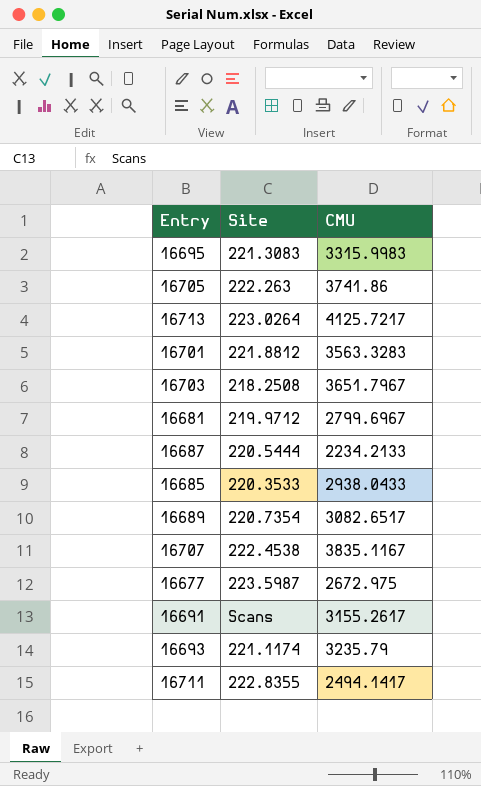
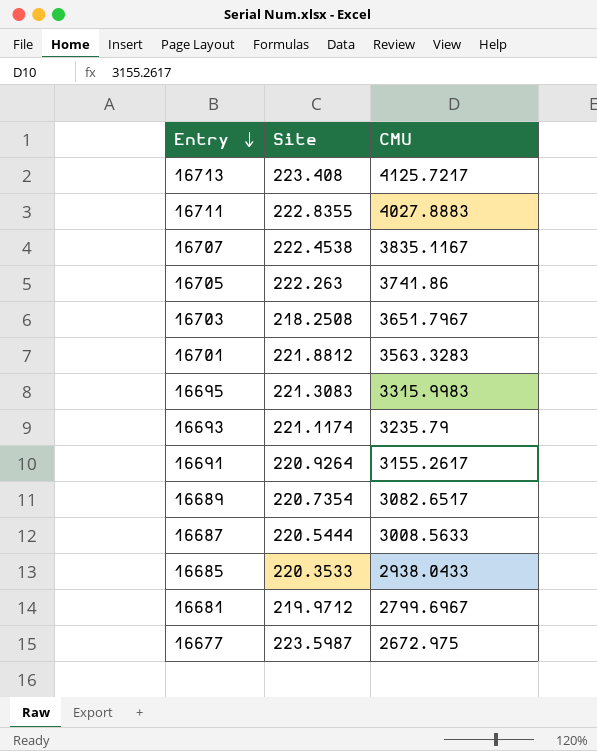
row order: none -> Entry descending
16713 | Site: 223.0264 -> 223.408
16711 | CMU: 2494.1417 -> 4027.8883
16691 | Site: Scans -> 220.9264
16687 | CMU: 2234.2133 -> 3008.5633

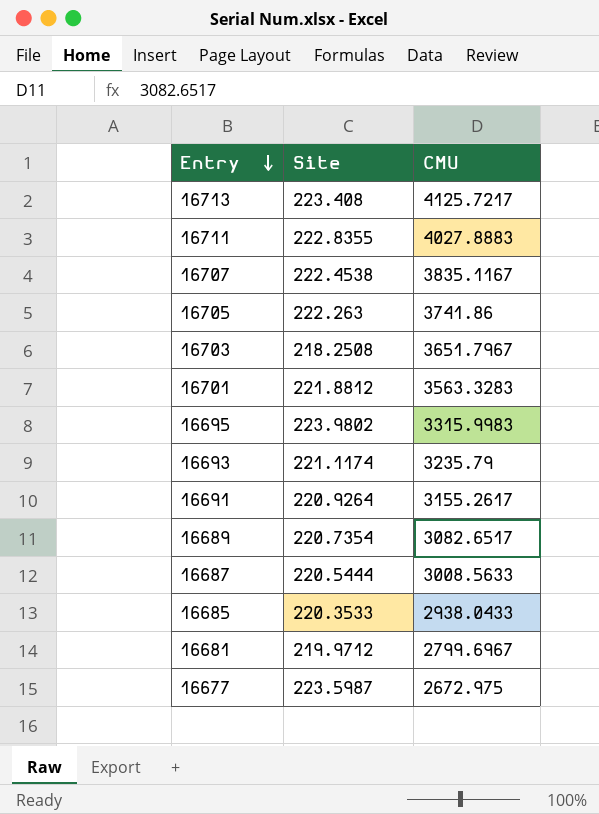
16695 | Site: 221.3083 -> 223.9802

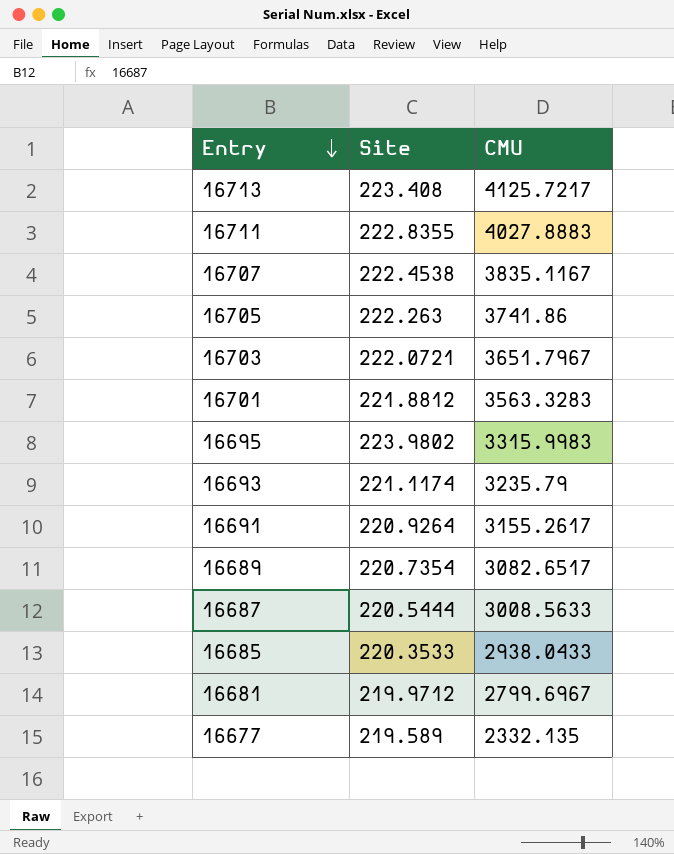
16703 | Site: 218.2508 -> 222.0721
16677 | Site: 223.5987 -> 219.589
16677 | CMU: 2672.975 -> 2332.135

